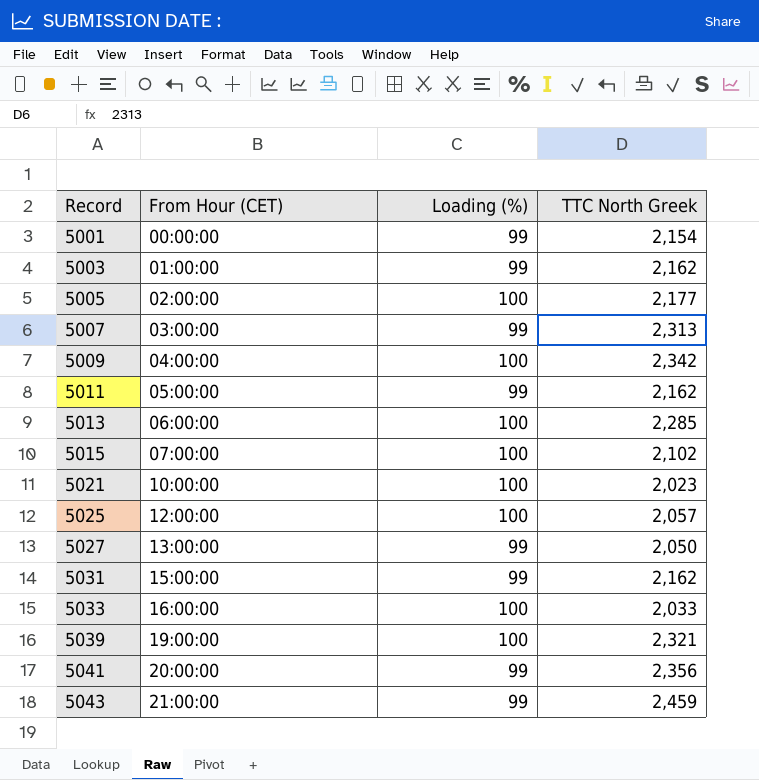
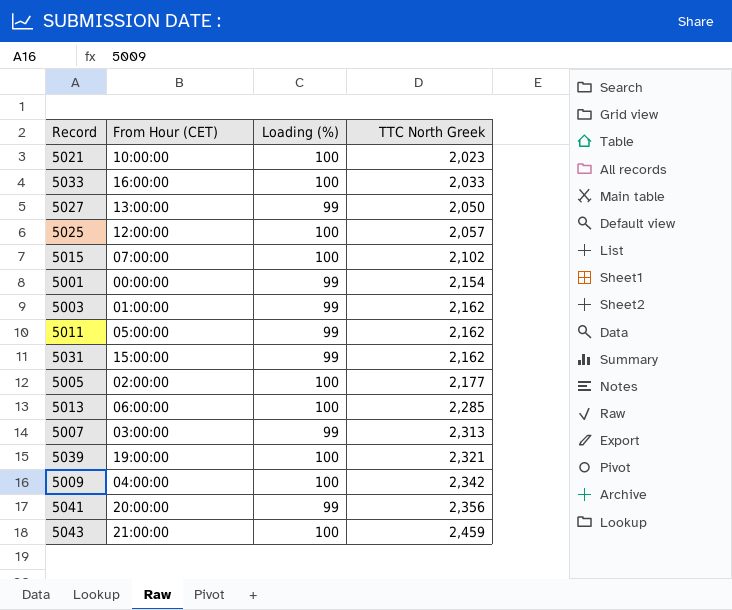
row order: Record ascending -> TTC North Greek ascending
5043 | Loading (%): 99 -> 100

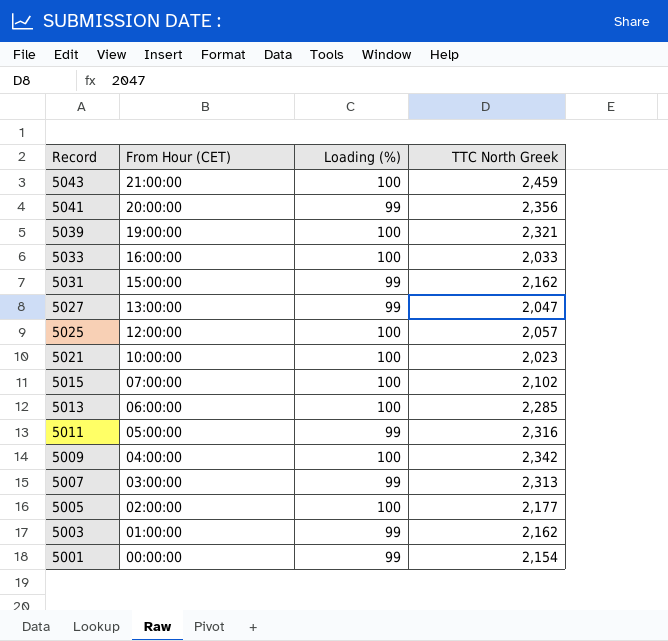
row order: TTC North Greek ascending -> Record descending
5027 | TTC North Greek: 2,050 -> 2,047
5011 | TTC North Greek: 2,162 -> 2,316

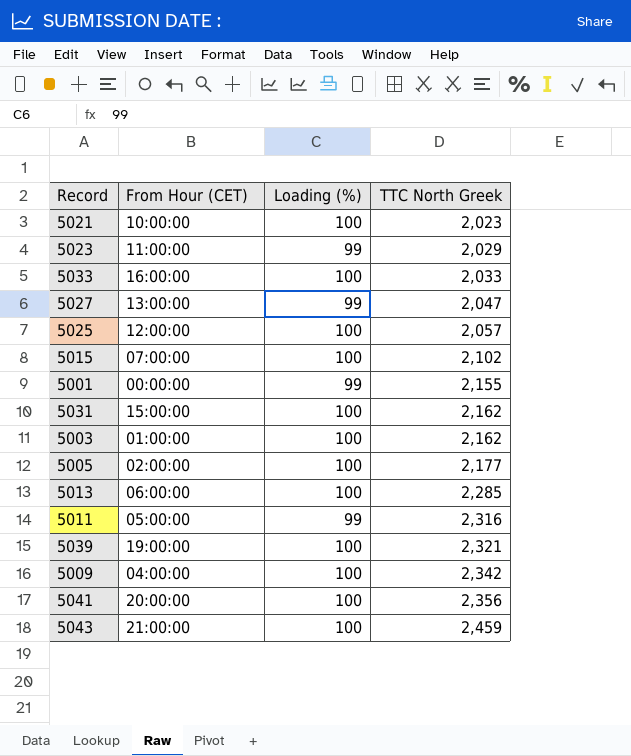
row order: Record descending -> TTC North Greek ascending
row 5007: 03:00:00 | 99 | 2,313 -> none
row 5023: none -> 11:00:00 | 99 | 2,029
5001 | TTC North Greek: 2,154 -> 2,155
5031 | Loading (%): 99 -> 100
5003 | Loading (%): 99 -> 100
5041 | Loading (%): 99 -> 100

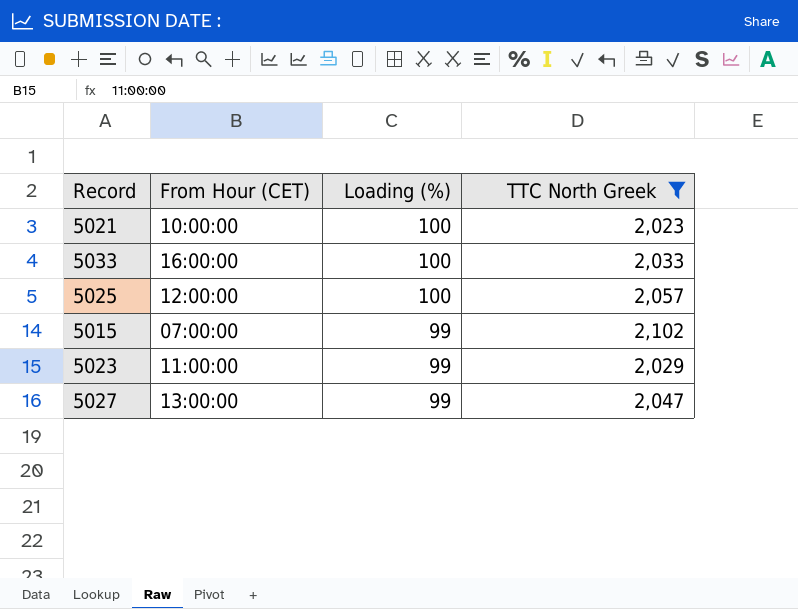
filter: none -> TTC North Greek <= 2,102
row order: TTC North Greek ascending -> Loading (%) descending
5015 | Loading (%): 100 -> 99

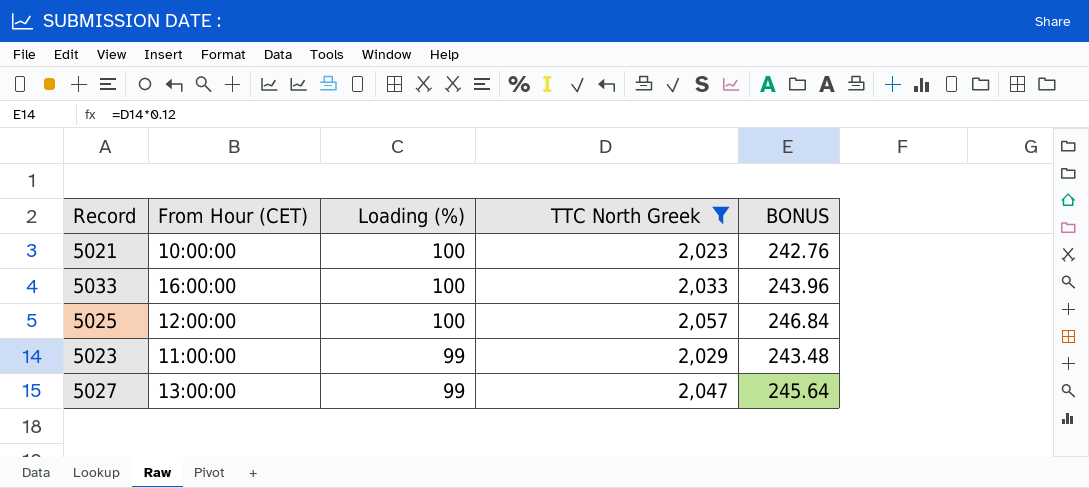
column BONUS | formula: none -> [TTC North Greek] * 0.12
row 5015: 07:00:00 | 99 | 2,102 -> none

